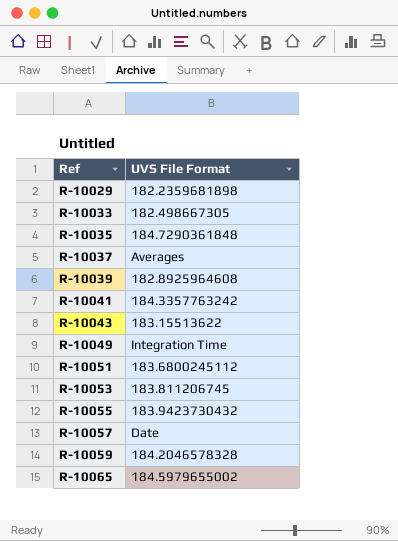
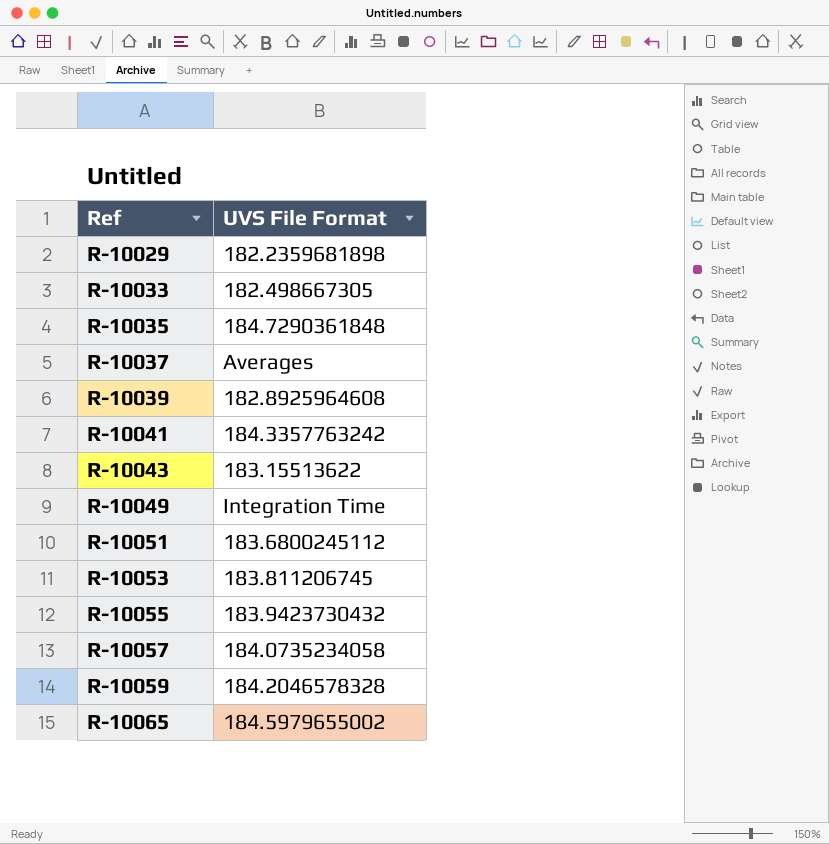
R-10057 | UVS File Format: Date -> 184.0735234058

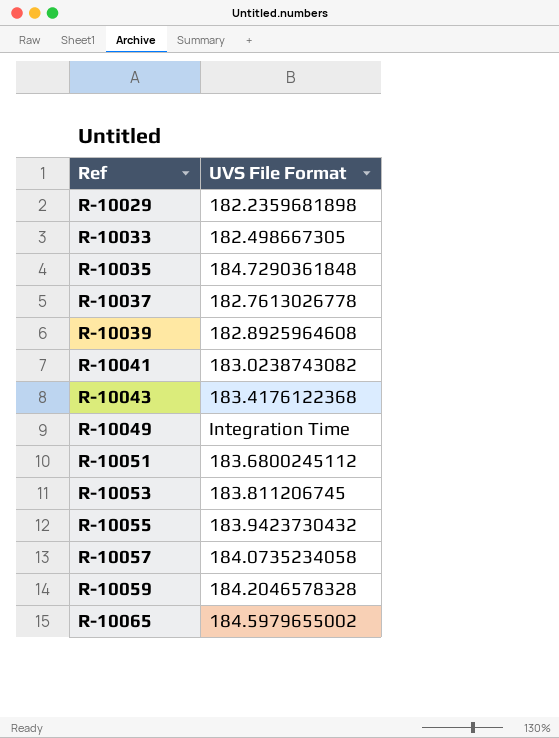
R-10037 | UVS File Format: Averages -> 182.7613026778
R-10041 | UVS File Format: 184.3357763242 -> 183.0238743082
R-10043 | UVS File Format: 183.15513622 -> 183.4176122368

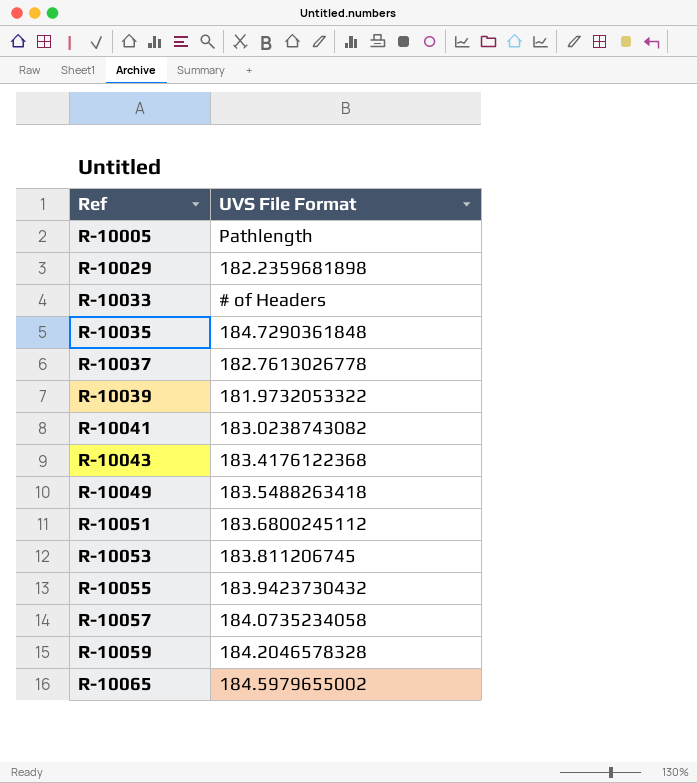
row R-10005: none -> Pathlength
R-10033 | UVS File Format: 182.498667305 -> # of Headers
R-10039 | UVS File Format: 182.8925964608 -> 181.9732053322
R-10049 | UVS File Format: Integration Time -> 183.5488263418

